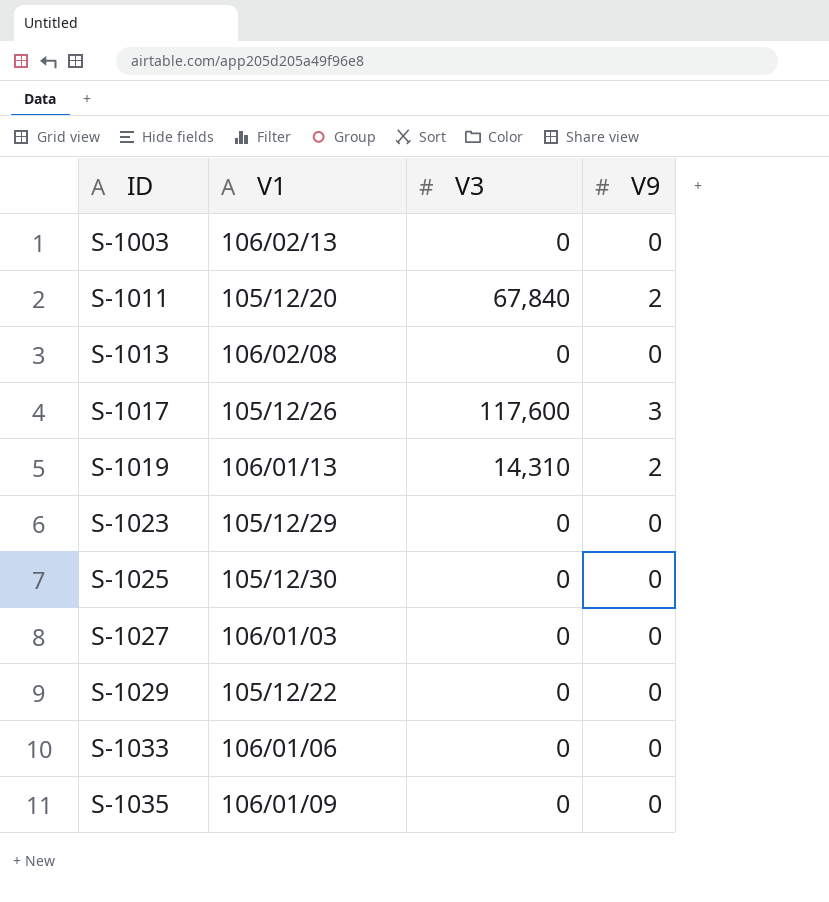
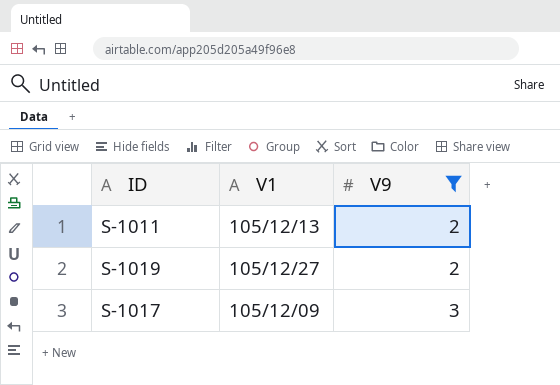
filter: none -> V9 != 0
row order: ID ascending -> V9 ascending
column V3 | position: 3 -> none
S-1011 | V1: 105/12/20 -> 105/12/13
S-1019 | V1: 106/01/13 -> 105/12/27
S-1017 | V1: 105/12/26 -> 105/12/09

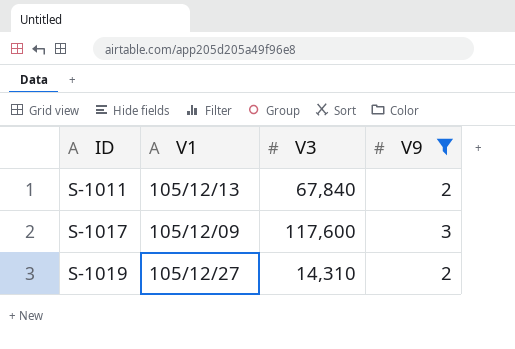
row order: V9 ascending -> ID ascending
column V3 | position: none -> 3

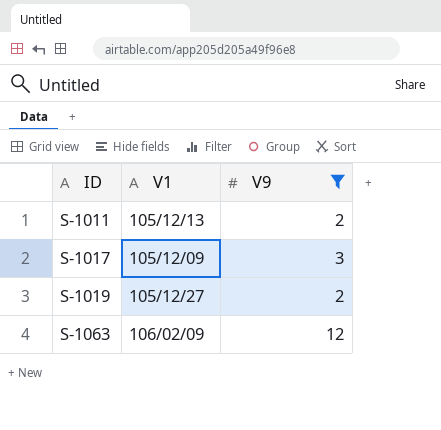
column V3 | position: 3 -> none
row S-1063: none -> 106/02/09 | 12

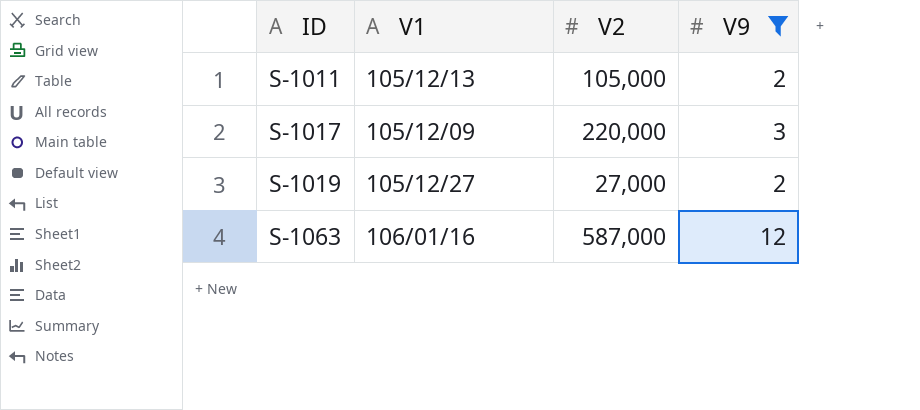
column V2 | position: none -> 3
S-1063 | V1: 106/02/09 -> 106/01/16

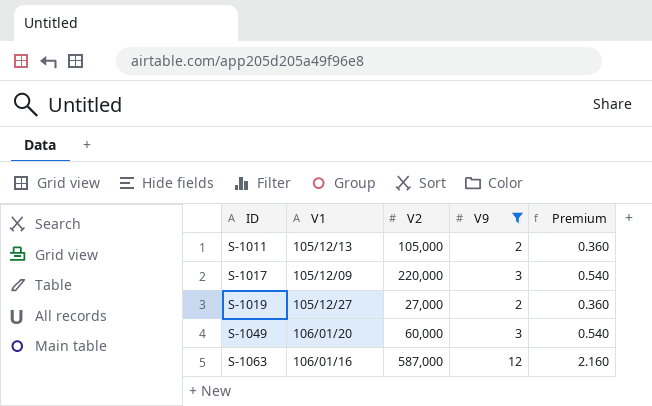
column Premium | formula: none -> [V9] * 0.18
row S-1049: none -> 106/01/20 | 60,000 | 3 | 0.540

